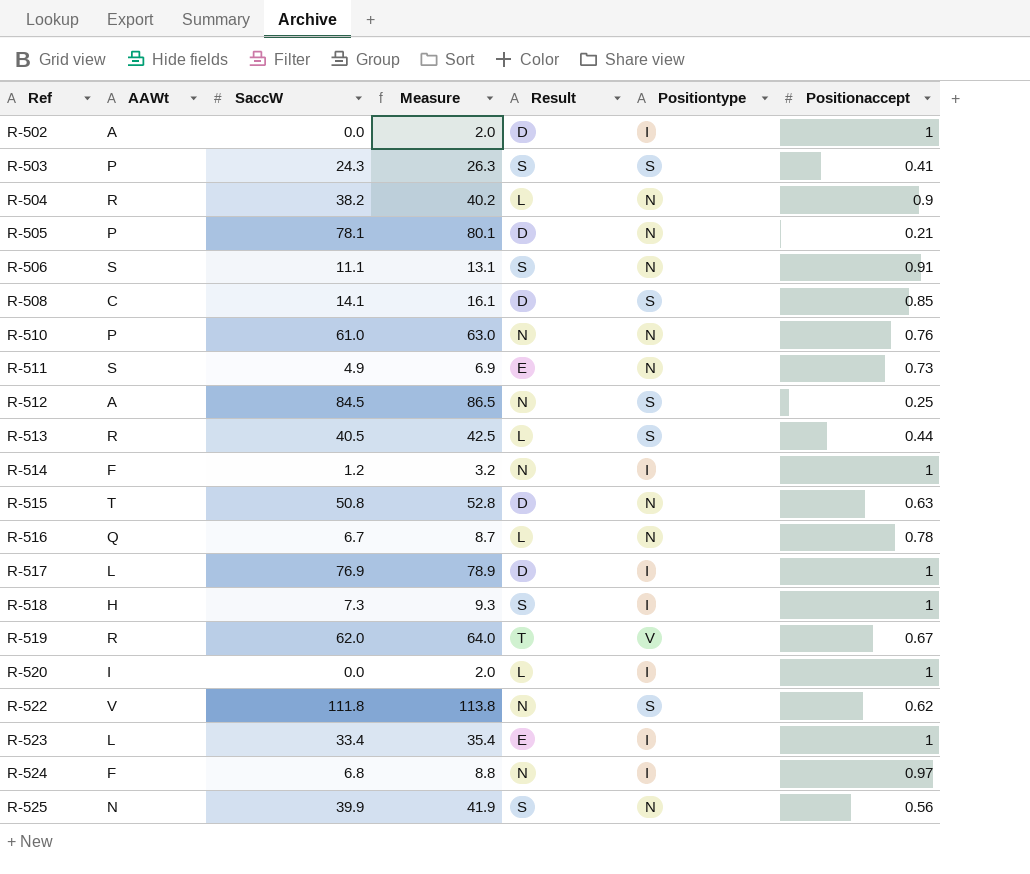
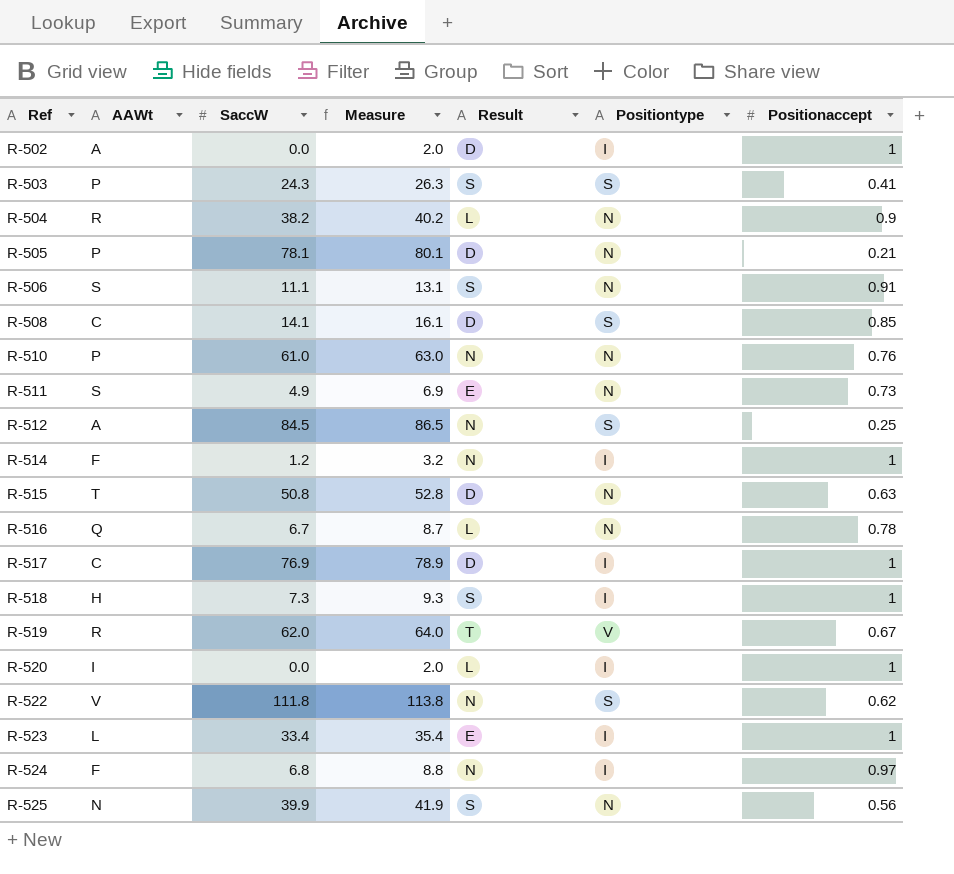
row R-513: R | 40.5 | 42.5 | L | S | 0.44 -> none
R-517 | AAWt: L -> C

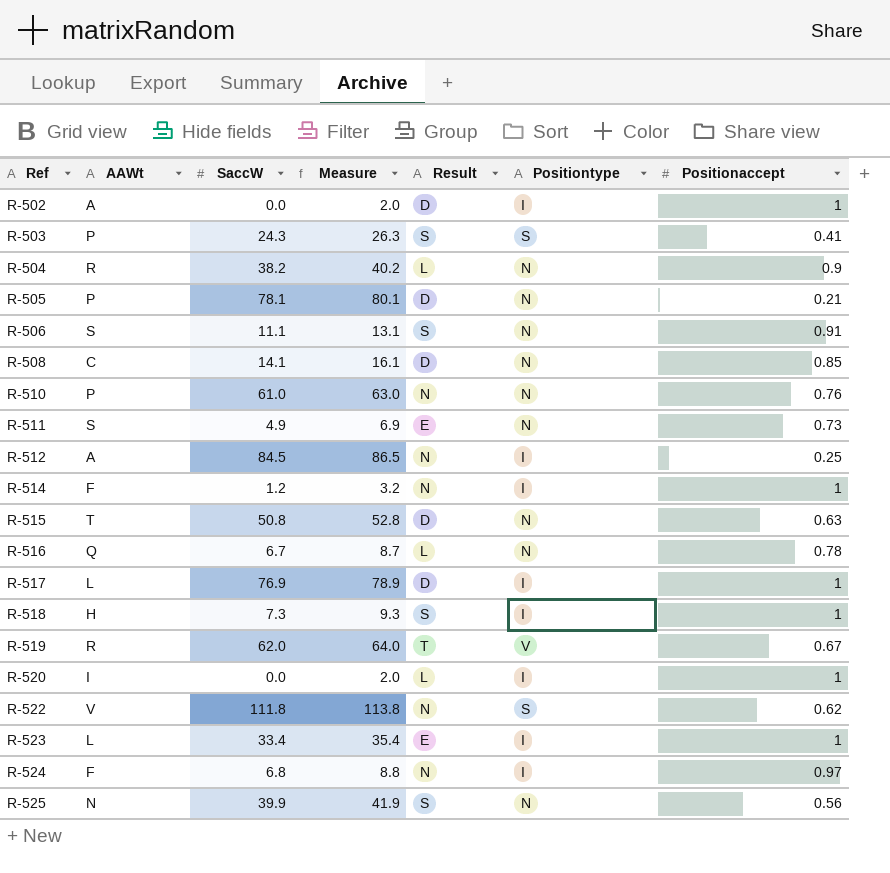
R-508 | Positiontype: S -> N
R-512 | Positiontype: S -> I
R-517 | AAWt: C -> L

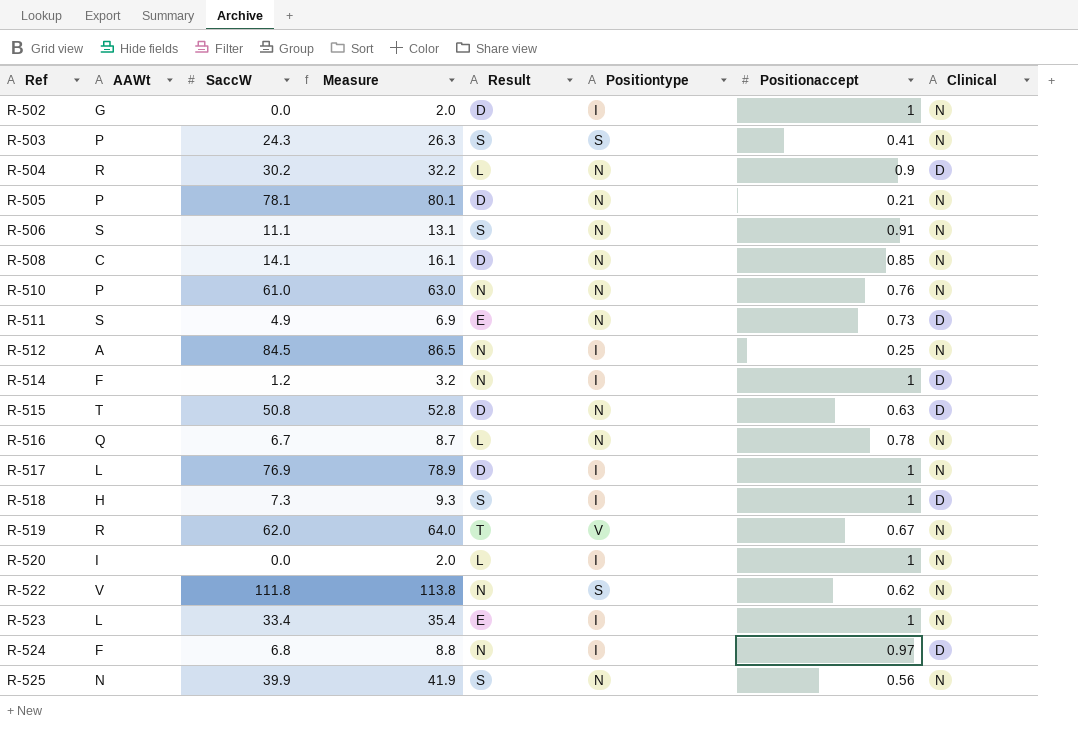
column Clinical | position: none -> 8
R-502 | AAWt: A -> G
R-504 | SaccW: 38.2 -> 30.2
R-504 | Measure: 40.2 -> 32.2

